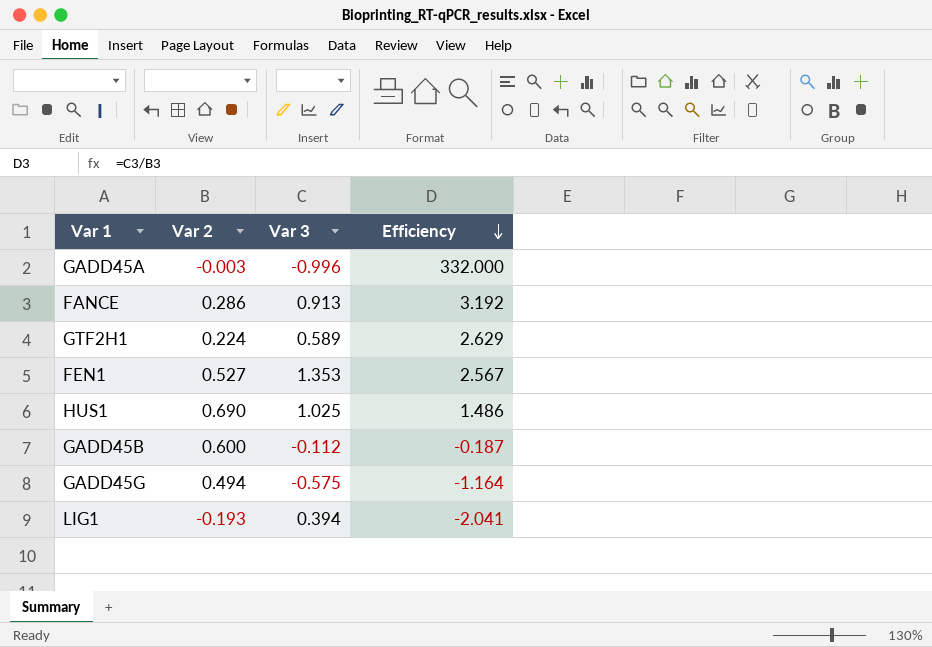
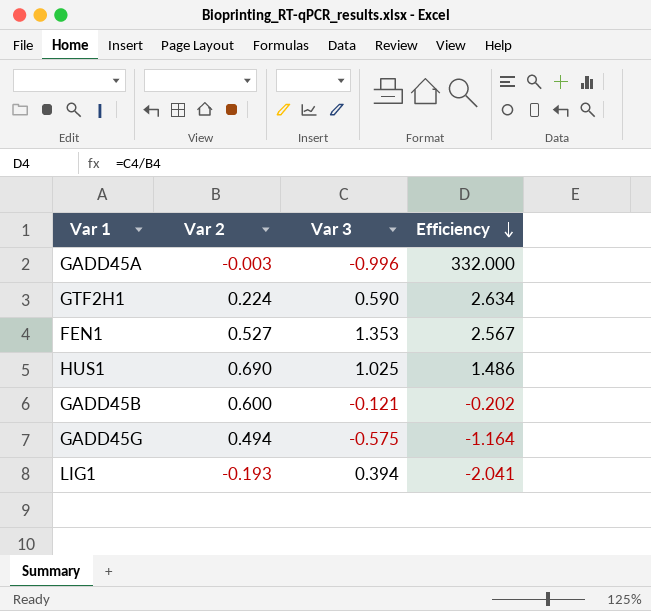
row FANCE: 0.286 | 0.913 | 3.192 -> none
GTF2H1 | Var 3: 0.589 -> 0.590
GTF2H1 | Efficiency: 2.629 -> 2.634
GADD45B | Var 3: -0.112 -> -0.121
GADD45B | Efficiency: -0.187 -> -0.202

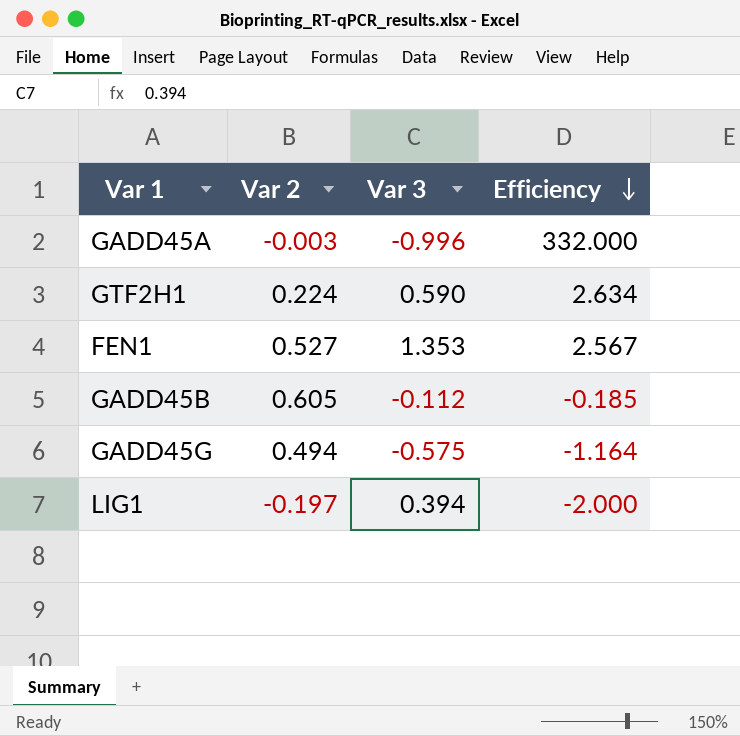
row HUS1: 0.690 | 1.025 | 1.486 -> none
GADD45B | Var 2: 0.600 -> 0.605
GADD45B | Var 3: -0.121 -> -0.112
GADD45B | Efficiency: -0.202 -> -0.185
LIG1 | Var 2: -0.193 -> -0.197
LIG1 | Efficiency: -2.041 -> -2.000

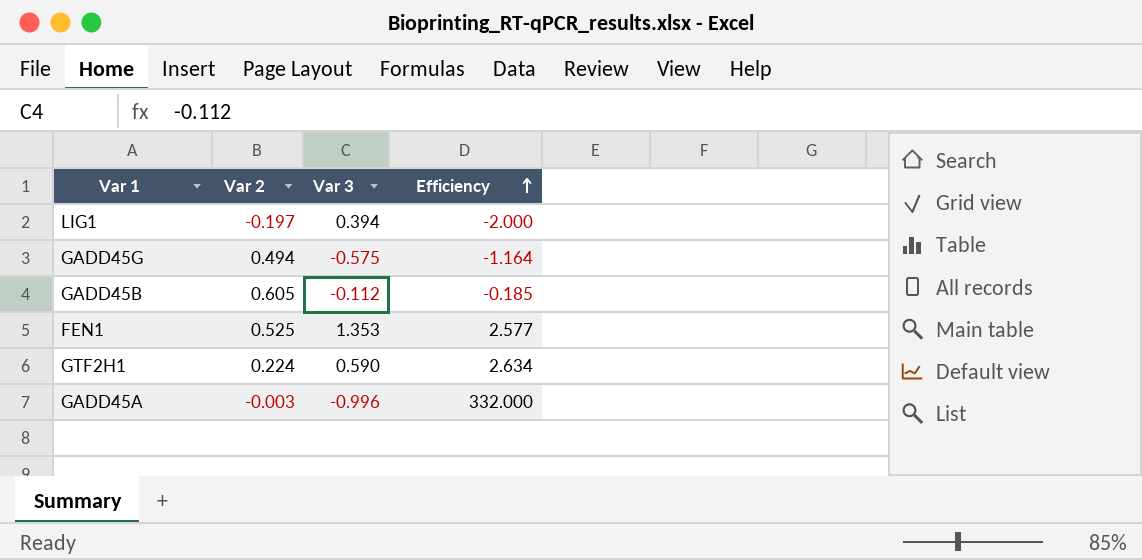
row order: Efficiency descending -> Efficiency ascending
FEN1 | Var 2: 0.527 -> 0.525
FEN1 | Efficiency: 2.567 -> 2.577

